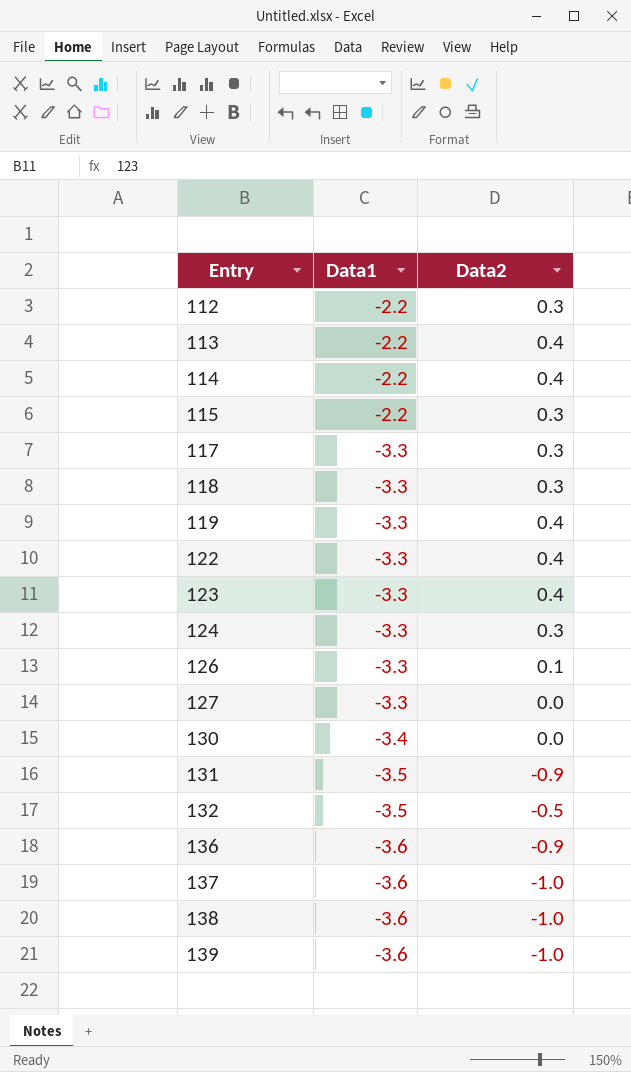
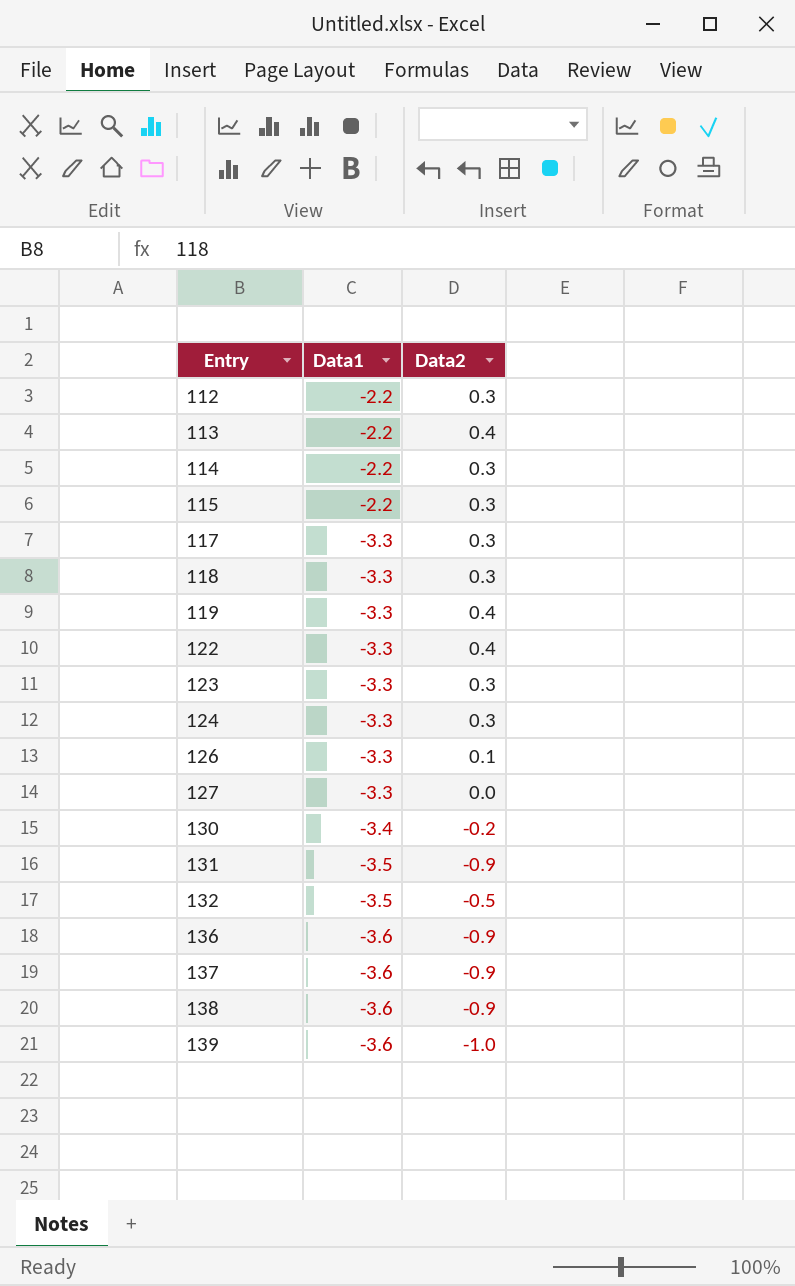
114 | Data2: 0.4 -> 0.3
123 | Data2: 0.4 -> 0.3
130 | Data2: 0.0 -> -0.2
137 | Data2: -1.0 -> -0.9
138 | Data2: -1.0 -> -0.9

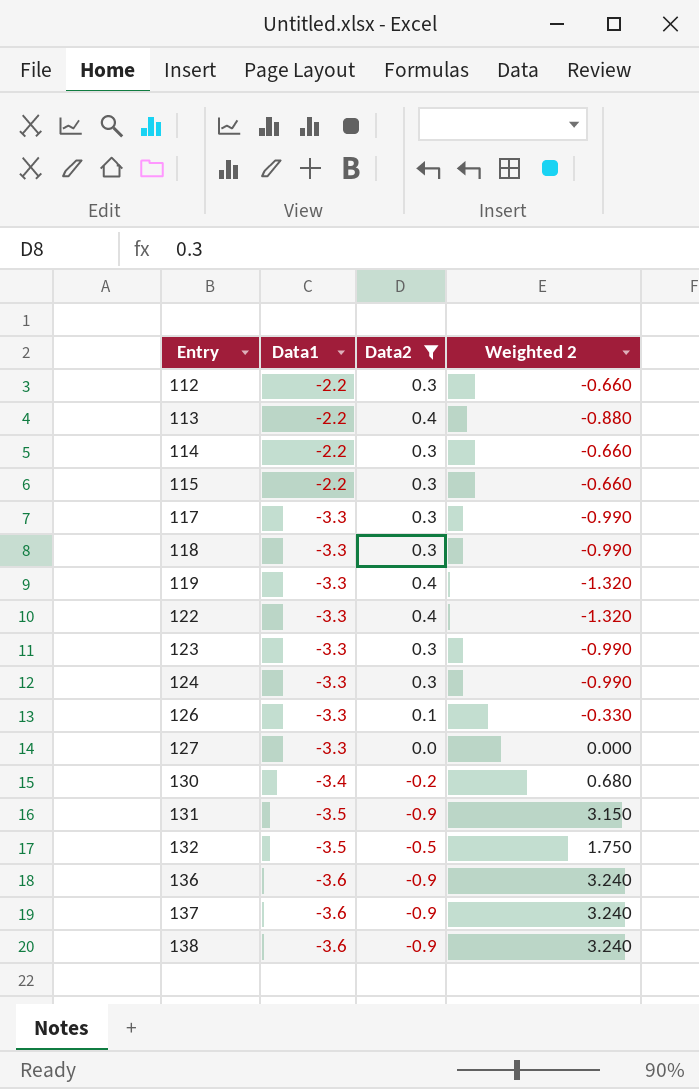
filter: none -> Data2 != -1.0
column Weighted 2 | formula: none -> [Data1] * [Data2]

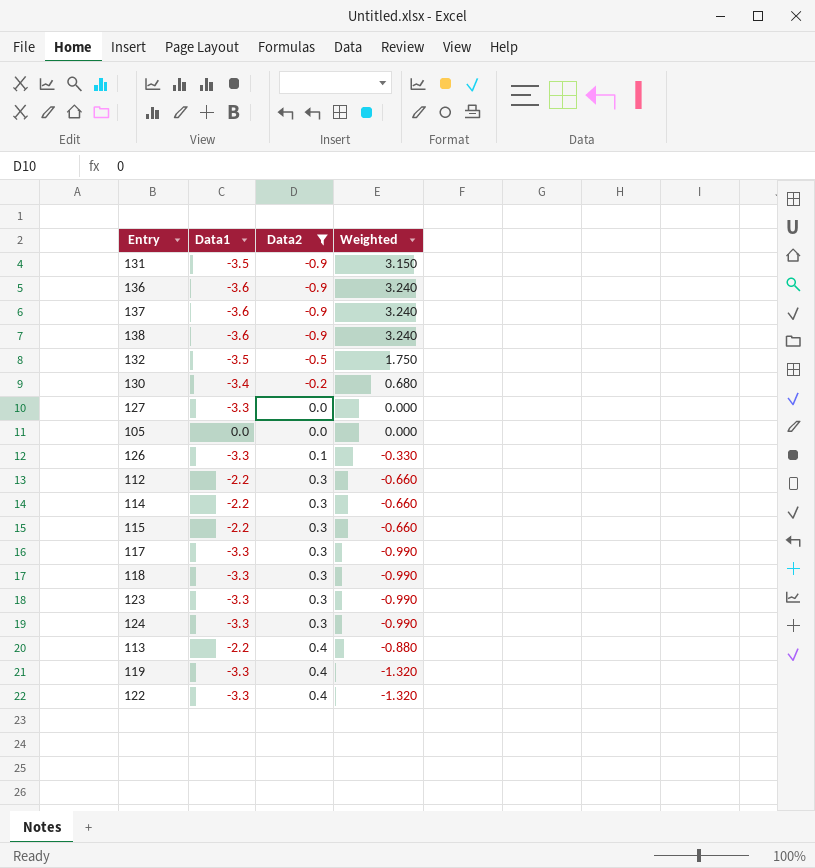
row order: Entry ascending -> Data2 ascending
column name: Weighted 2 -> Weighted
row 105: none -> 0.0 | 0.0 | 0.000

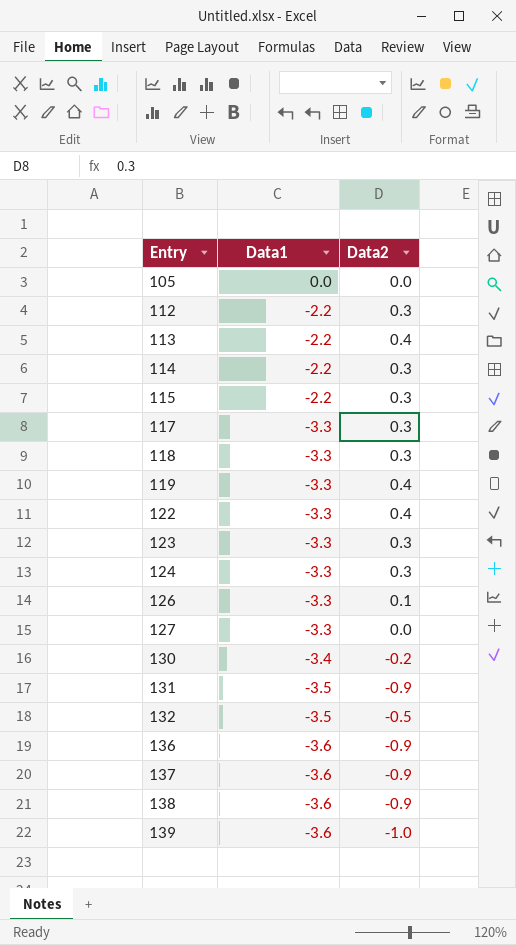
filter: Data2 != -1.0 -> none
row order: Data2 ascending -> Entry ascending
column Weighted | formula: [Data1] * [Data2] -> none

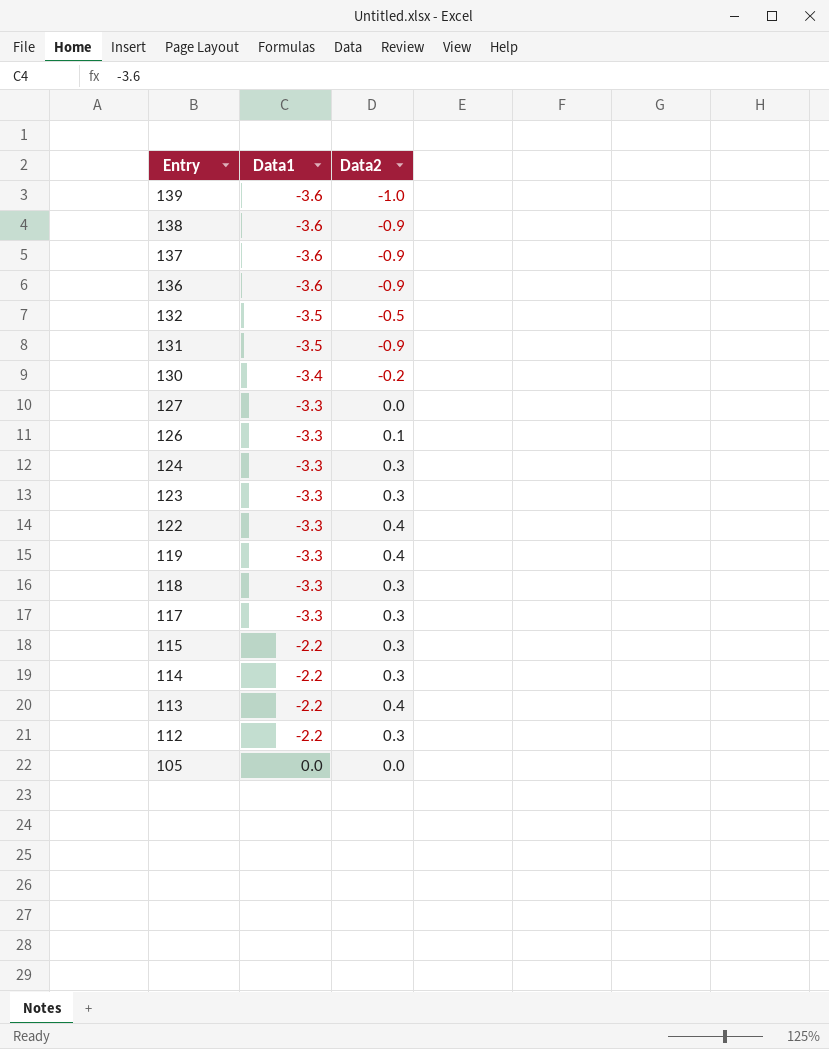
row order: Entry ascending -> Entry descending

